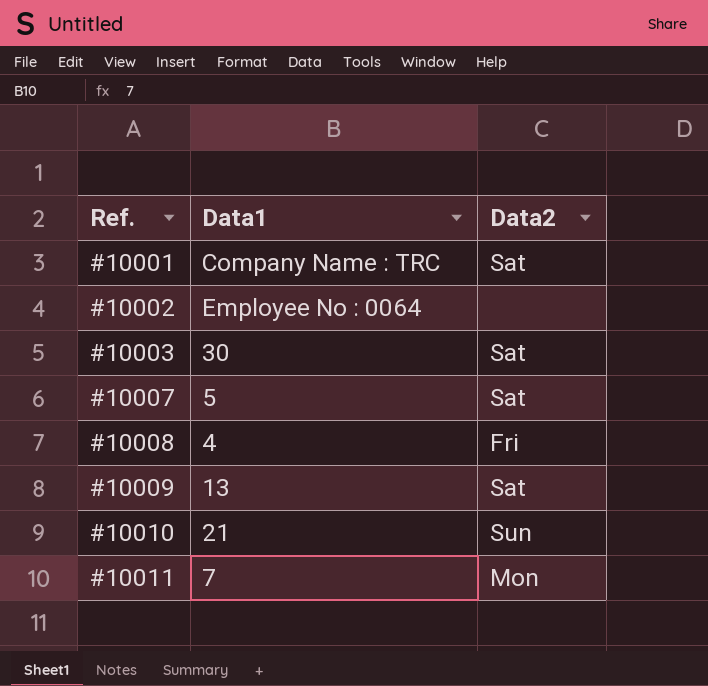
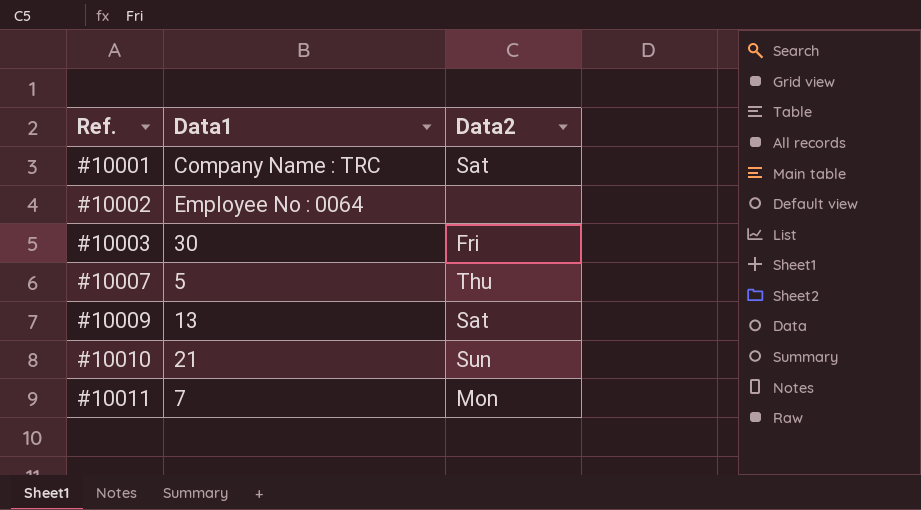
row #10008: 4 | Fri -> none
#10003 | Data2: Sat -> Fri
#10007 | Data2: Sat -> Thu

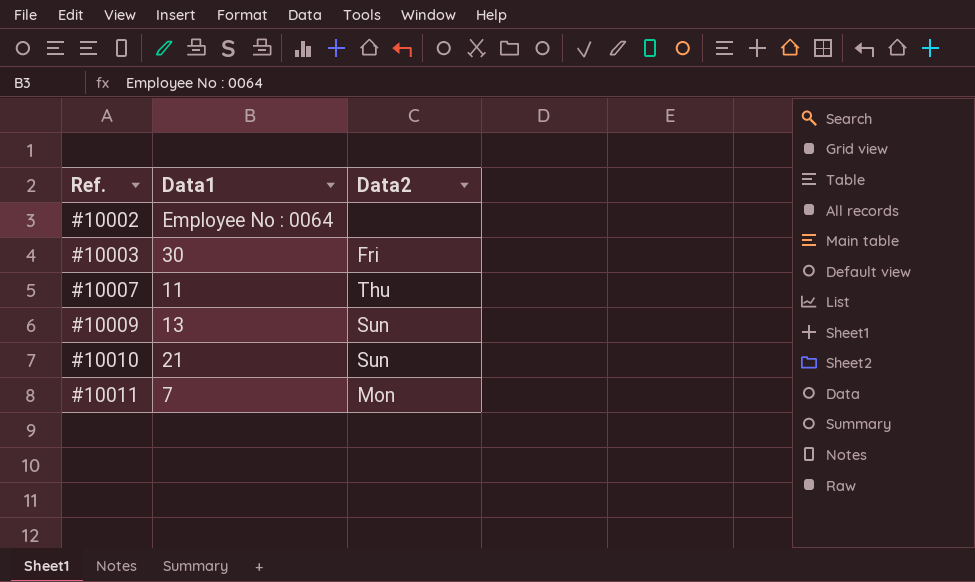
row #10001: Company Name : TRC | Sat -> none
#10007 | Data1: 5 -> 11
#10009 | Data2: Sat -> Sun

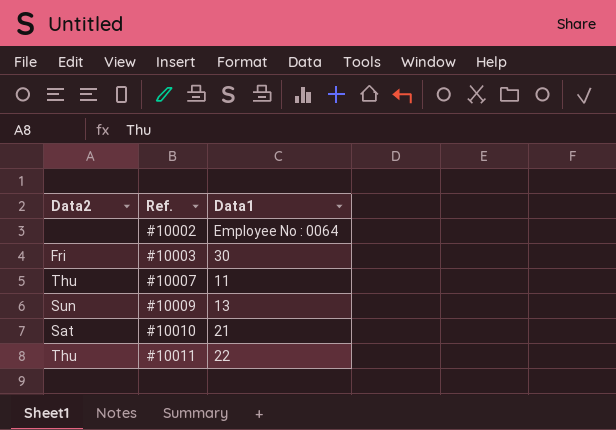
column Data2 | position: 3 -> 1
#10010 | Data2: Sun -> Sat
#10011 | Data2: Mon -> Thu
#10011 | Data1: 7 -> 22

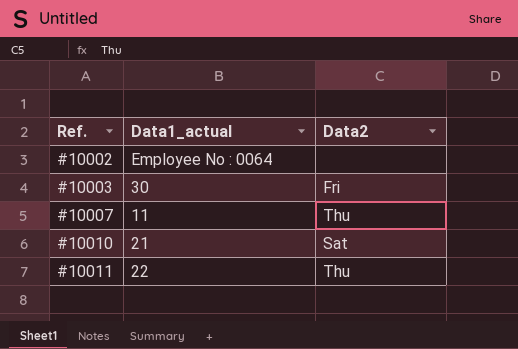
column name: Data1 -> Data1_actual
column Data2 | position: 1 -> 3
row #10009: Sun | 13 -> none

